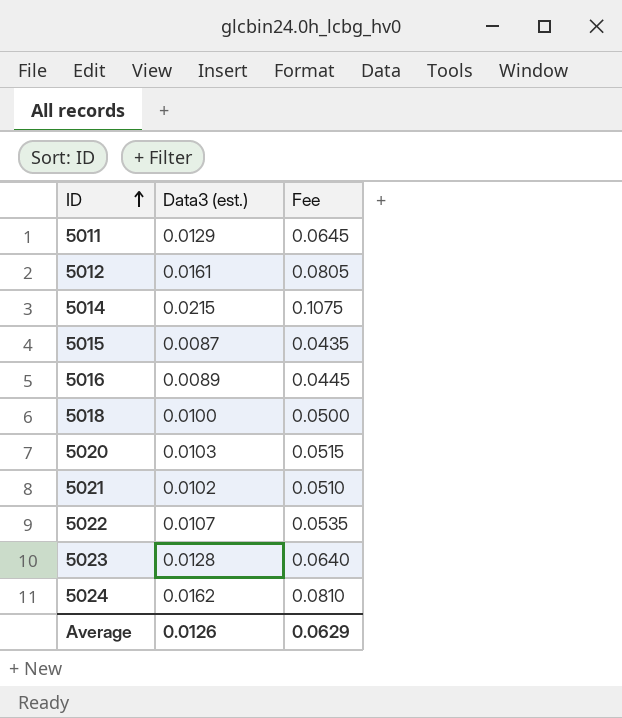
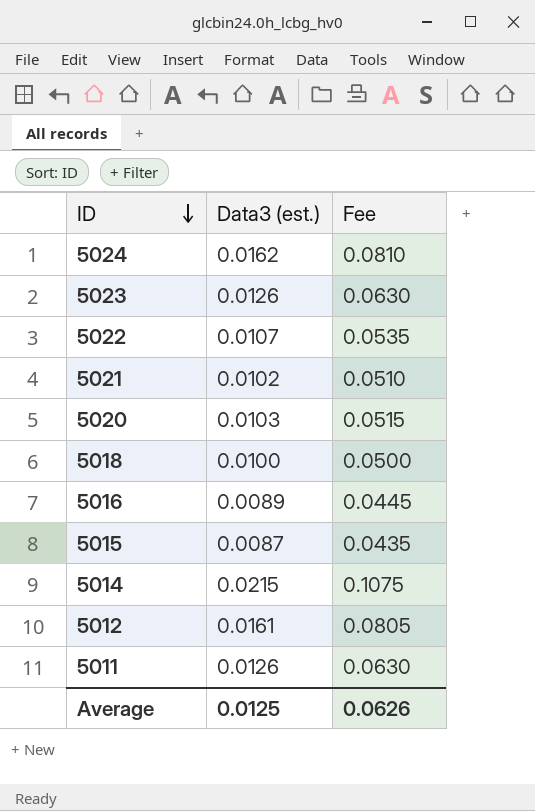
row order: ID ascending -> ID descending
5023 | Data3 (est.): 0.0128 -> 0.0126
5023 | Fee: 0.0640 -> 0.0630
5011 | Data3 (est.): 0.0129 -> 0.0126
5011 | Fee: 0.0645 -> 0.0630
Average | Data3 (est.): 0.0126 -> 0.0125
Average | Fee: 0.0629 -> 0.0626

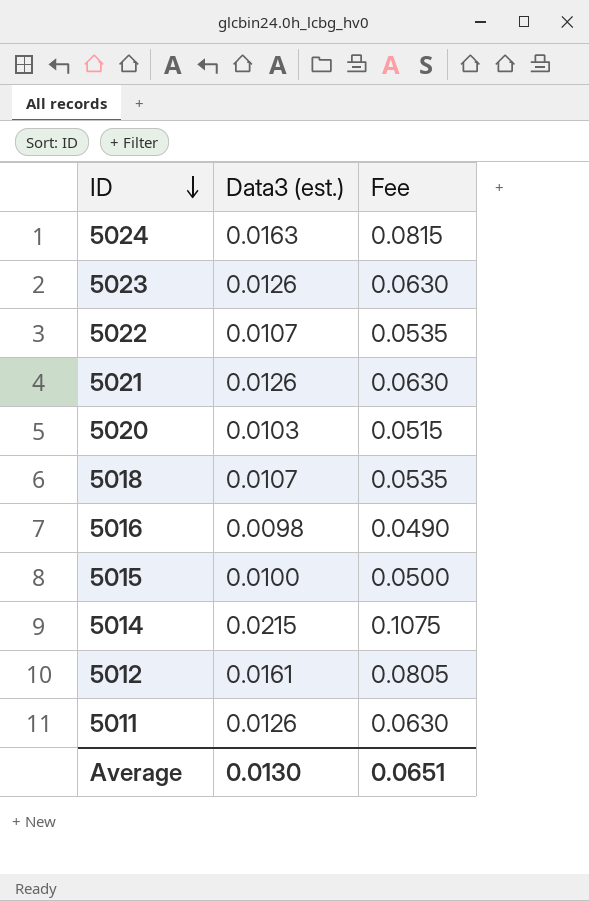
5024 | Data3 (est.): 0.0162 -> 0.0163
5024 | Fee: 0.0810 -> 0.0815
5021 | Data3 (est.): 0.0102 -> 0.0126
5021 | Fee: 0.0510 -> 0.0630
5018 | Data3 (est.): 0.0100 -> 0.0107
5018 | Fee: 0.0500 -> 0.0535
5016 | Data3 (est.): 0.0089 -> 0.0098
5016 | Fee: 0.0445 -> 0.0490
5015 | Data3 (est.): 0.0087 -> 0.0100
5015 | Fee: 0.0435 -> 0.0500
Average | Data3 (est.): 0.0125 -> 0.0130
Average | Fee: 0.0626 -> 0.0651

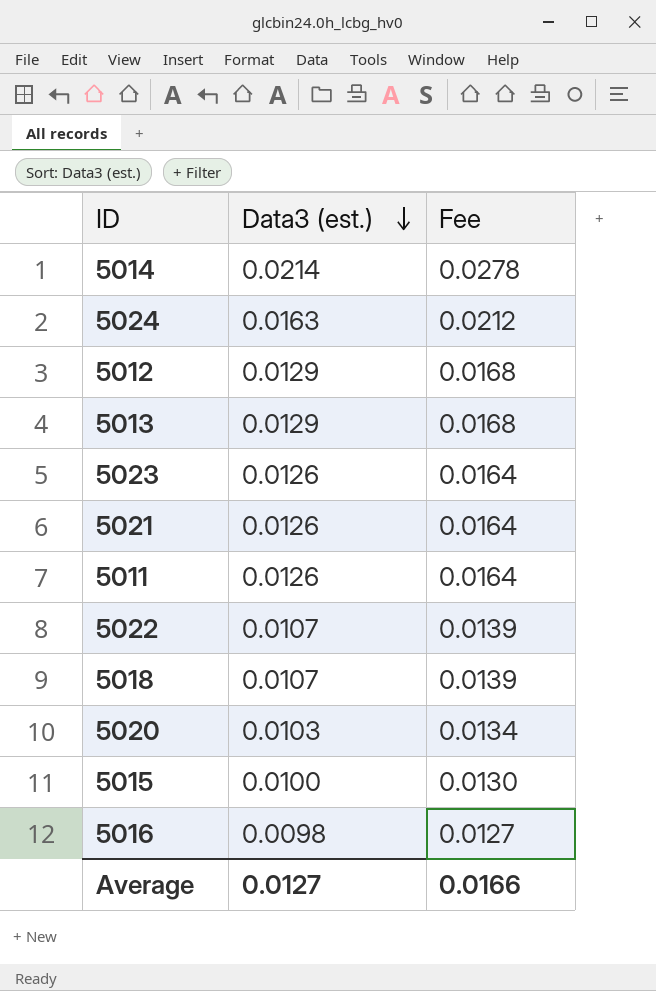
row order: ID descending -> Data3 (est.) descending
column Fee | formula: [Data3 (est.)] * 5 -> [Data3 (est.)] * 1.3
5014 | Data3 (est.): 0.0215 -> 0.0214
5012 | Data3 (est.): 0.0161 -> 0.0129
row 5013: none -> 0.0129 | 0.0168
Average | Data3 (est.): 0.0130 -> 0.0127
Average | Fee: 0.0651 -> 0.0166

